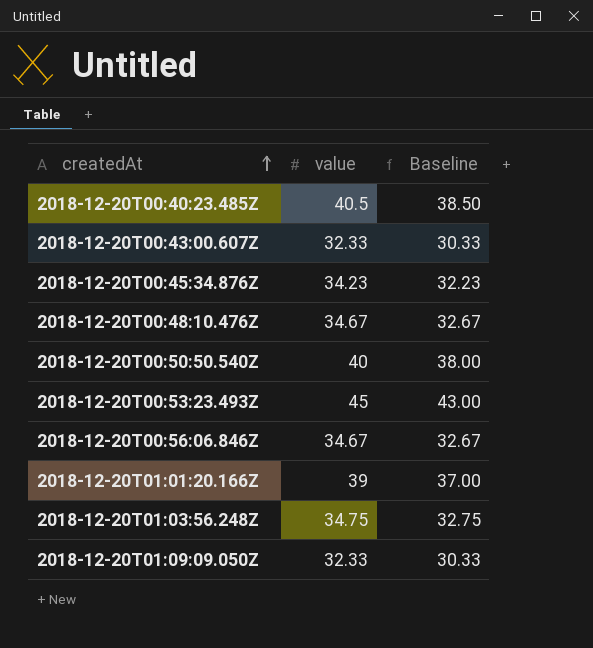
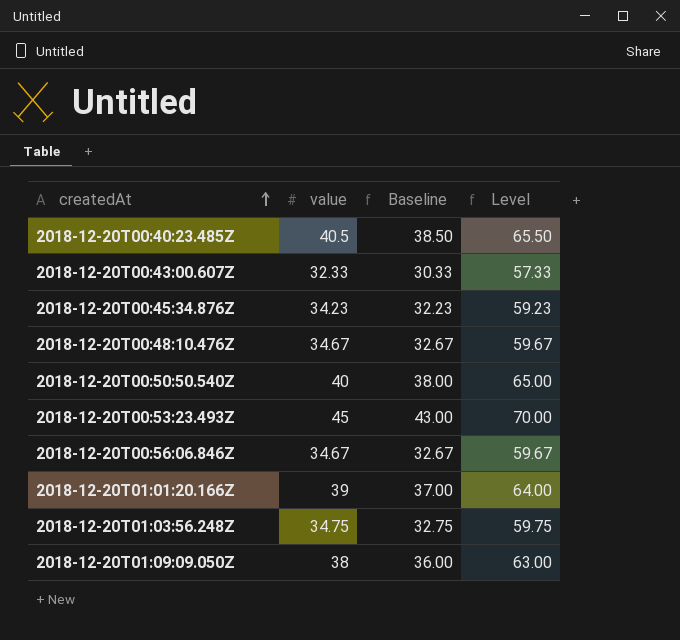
column Level | formula: none -> [value] + 25
2018-12-20T01:09:09.050Z | value: 32.33 -> 38
2018-12-20T01:09:09.050Z | Baseline: 30.33 -> 36.00

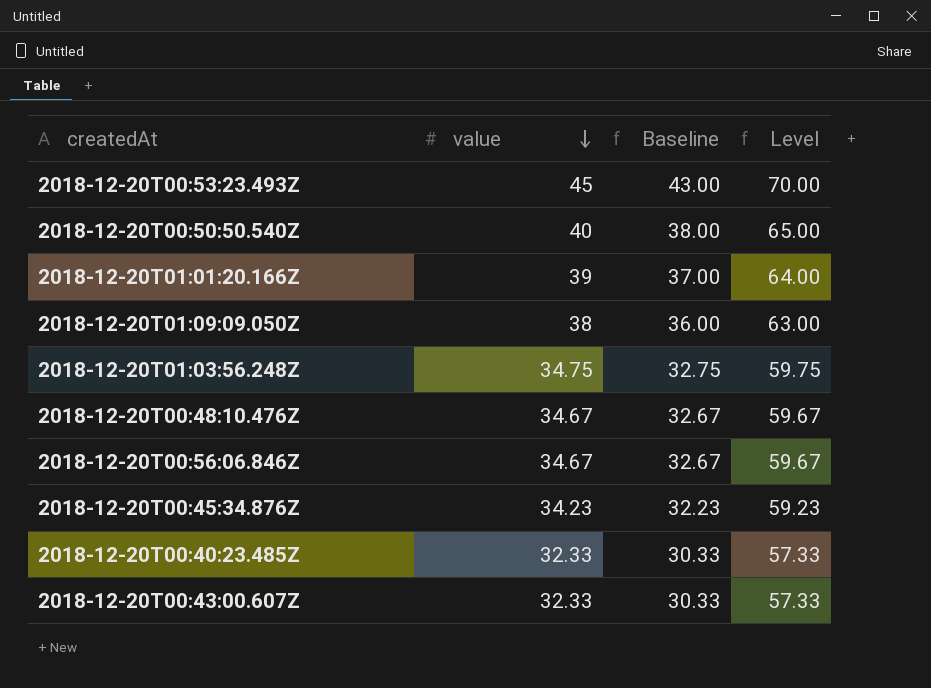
row order: createdAt ascending -> value descending
2018-12-20T00:40:23.485Z | value: 40.5 -> 32.33
2018-12-20T00:40:23.485Z | Baseline: 38.50 -> 30.33
2018-12-20T00:40:23.485Z | Level: 65.50 -> 57.33

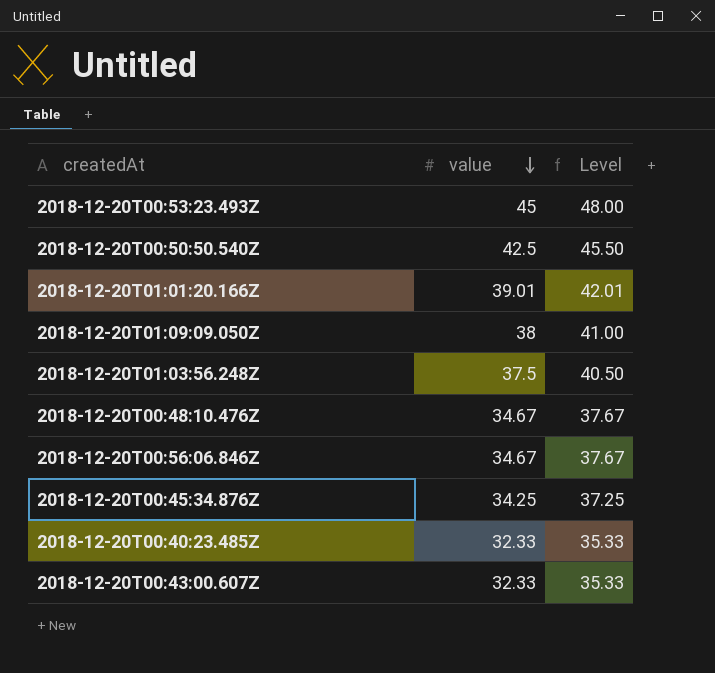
column Baseline | formula: [value] - 2 -> none
column Level | formula: [value] + 25 -> [value] + 3
2018-12-20T00:50:50.540Z | value: 40 -> 42.5
2018-12-20T01:01:20.166Z | value: 39 -> 39.01
2018-12-20T01:03:56.248Z | value: 34.75 -> 37.5
2018-12-20T00:45:34.876Z | value: 34.23 -> 34.25

